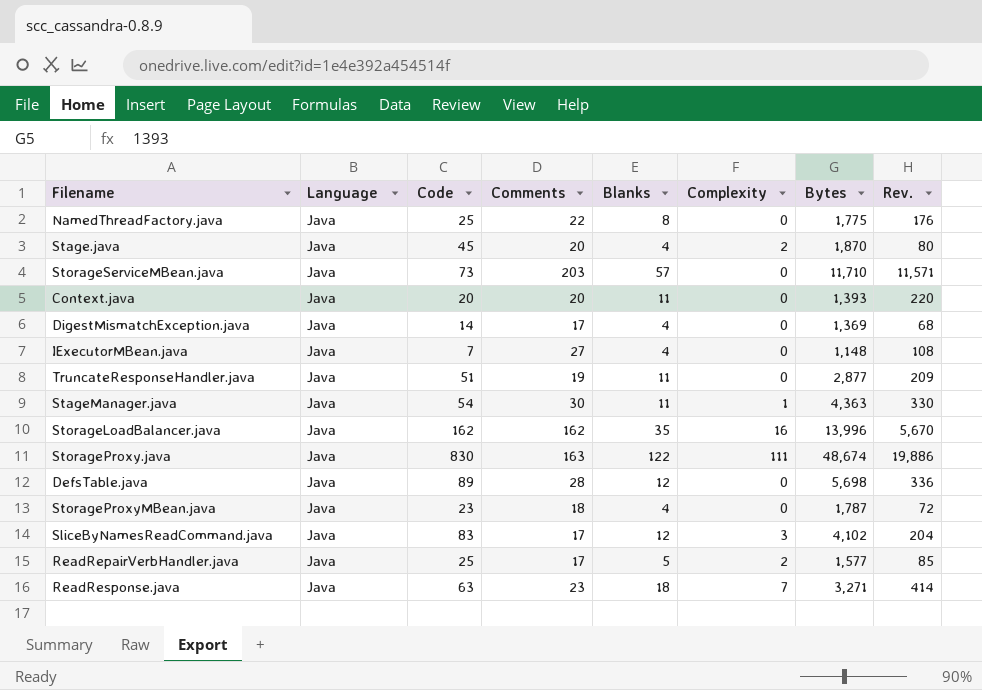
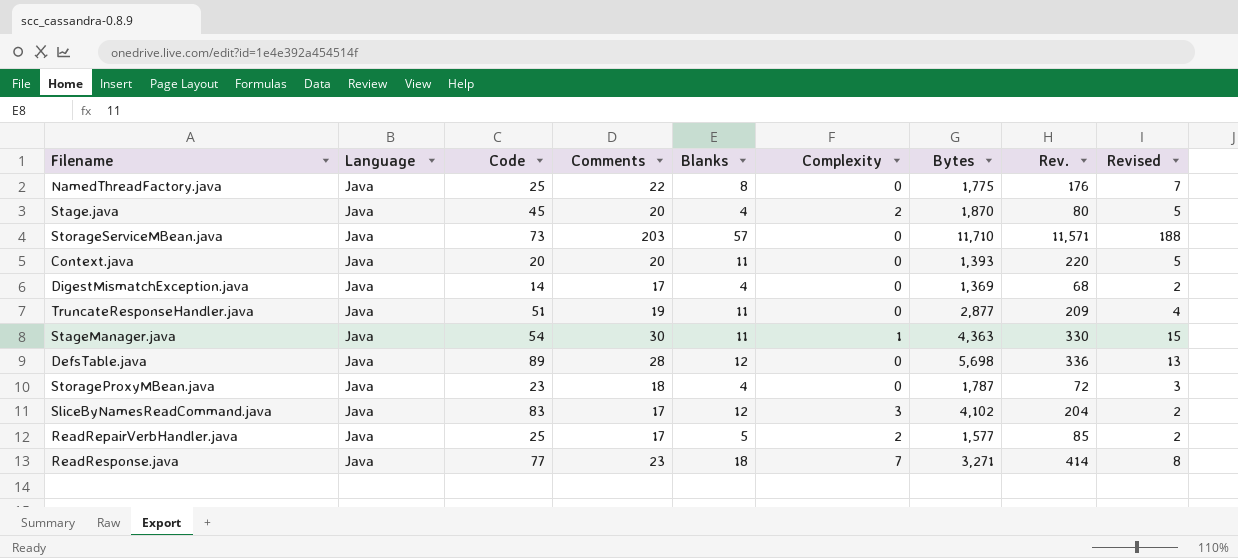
column Revised | formula: none -> [Comments] - 15
row IExecutorMBean.java: Java | 7 | 27 | 4 | 0 | 1,148 | 108 -> none
row StorageLoadBalancer.java: Java | 162 | 162 | 35 | 16 | 13,996 | 5,670 -> none
row StorageProxy.java: Java | 830 | 163 | 122 | 111 | 48,674 | 19,886 -> none
ReadResponse.java | Code: 63 -> 77

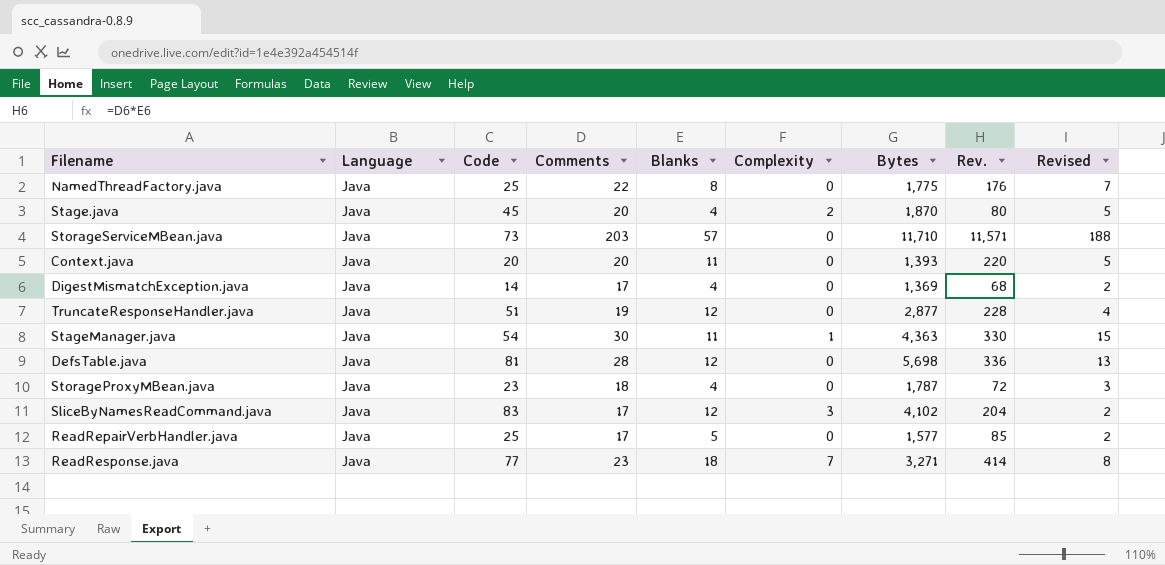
TruncateResponseHandler.java | Blanks: 11 -> 12
TruncateResponseHandler.java | Rev.: 209 -> 228
DefsTable.java | Code: 89 -> 81
ReadRepairVerbHandler.java | Complexity: 2 -> 0

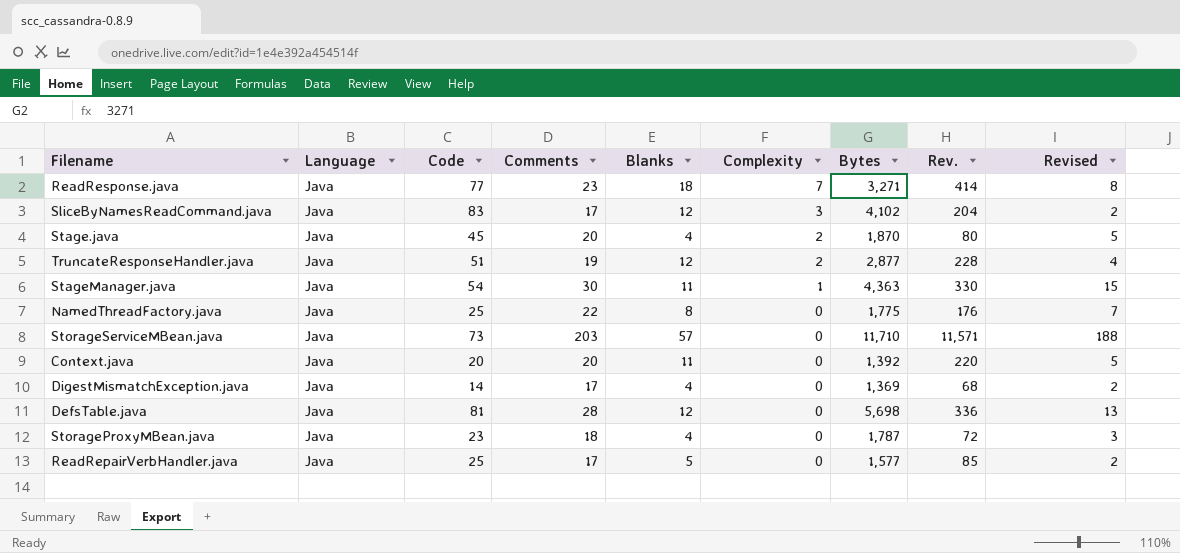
row order: none -> Complexity descending
TruncateResponseHandler.java | Complexity: 0 -> 2
Context.java | Bytes: 1,393 -> 1,392

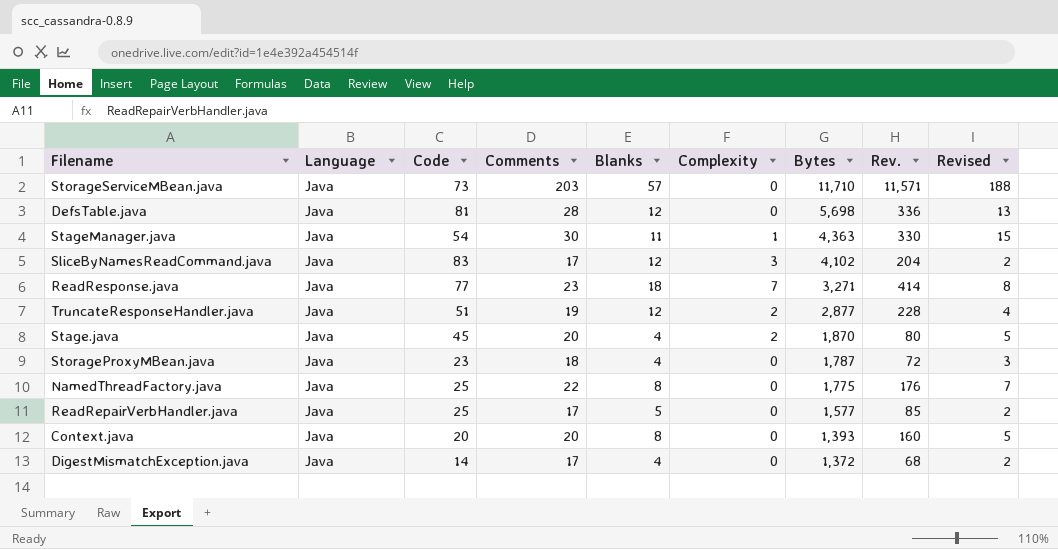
row order: Complexity descending -> Bytes descending
Context.java | Blanks: 11 -> 8
Context.java | Bytes: 1,392 -> 1,393
Context.java | Rev.: 220 -> 160
DigestMismatchException.java | Bytes: 1,369 -> 1,372

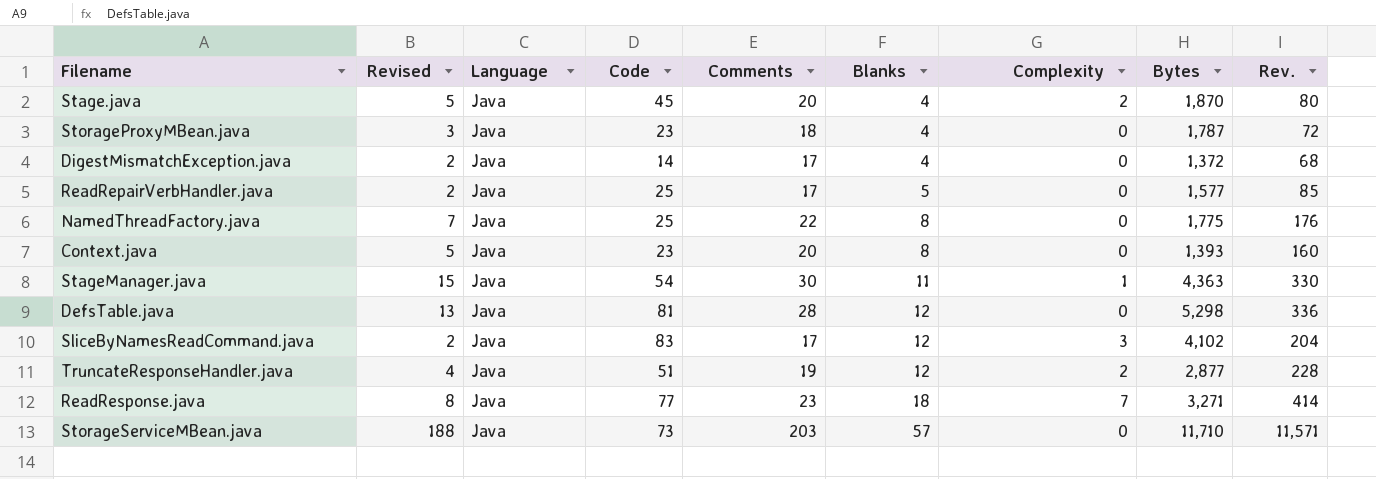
row order: Bytes descending -> Blanks ascending
column Revised | position: 9 -> 2
Context.java | Code: 20 -> 23
DefsTable.java | Bytes: 5,698 -> 5,298

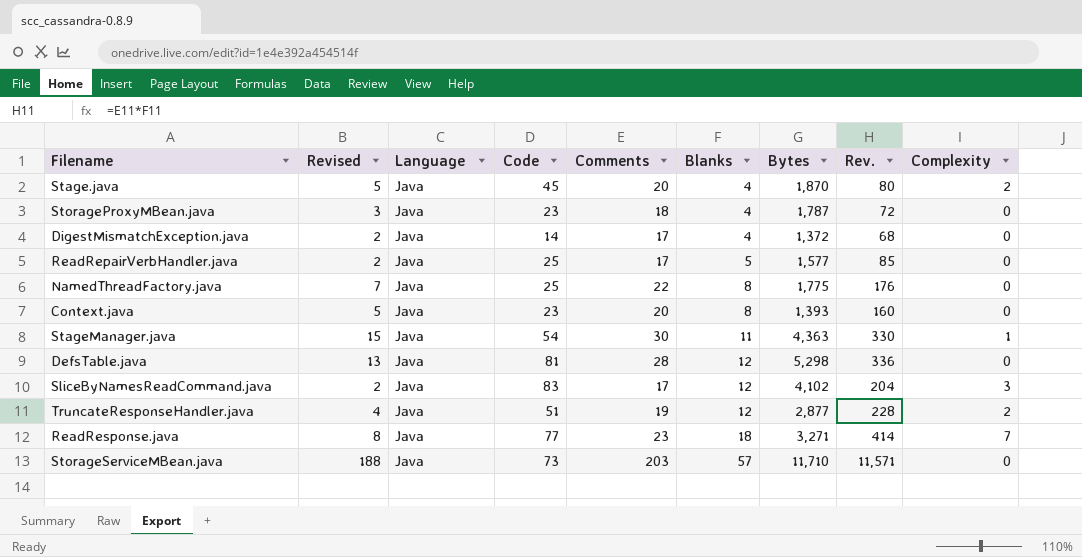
column Complexity | position: 7 -> 9

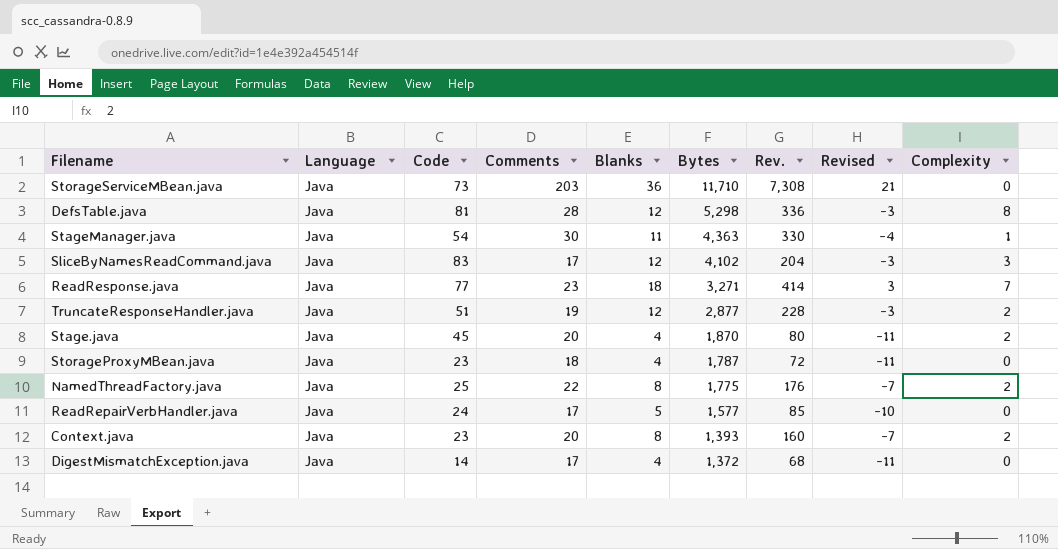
row order: Blanks ascending -> Bytes descending
column Revised | formula: [Comments] - 15 -> [Blanks] - 15
column Revised | position: 2 -> 8
StorageServiceMBean.java | Blanks: 57 -> 36
StorageServiceMBean.java | Rev.: 11,571 -> 7,308
DefsTable.java | Complexity: 0 -> 8
NamedThreadFactory.java | Complexity: 0 -> 2
ReadRepairVerbHandler.java | Code: 25 -> 24
Context.java | Complexity: 0 -> 2

